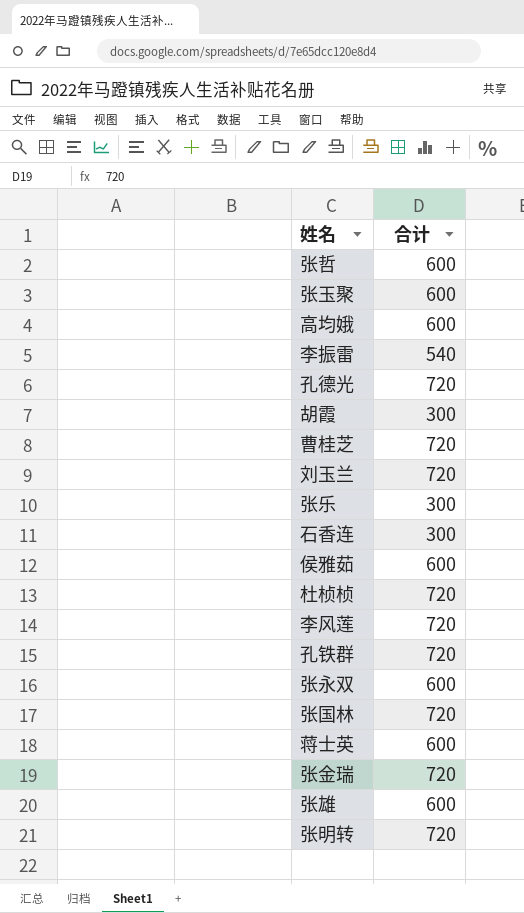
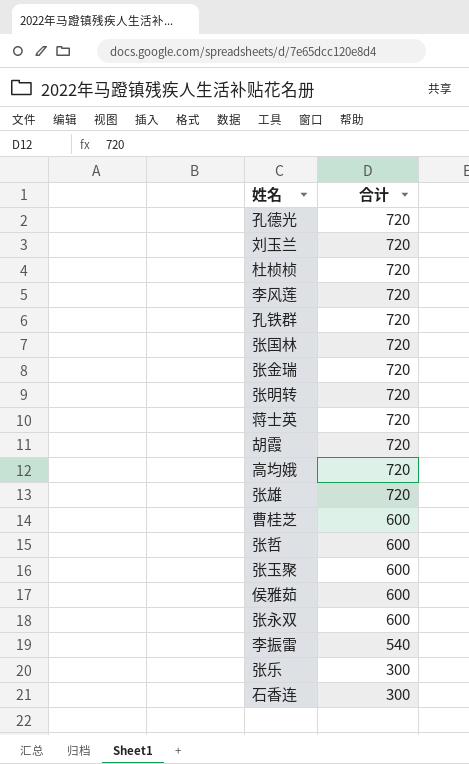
row order: none -> 合计 descending
蒋士英 | 合计: 600 -> 720
胡霞 | 合计: 300 -> 720
高均娥 | 合计: 600 -> 720
张雄 | 合计: 600 -> 720
曹桂芝 | 合计: 720 -> 600

